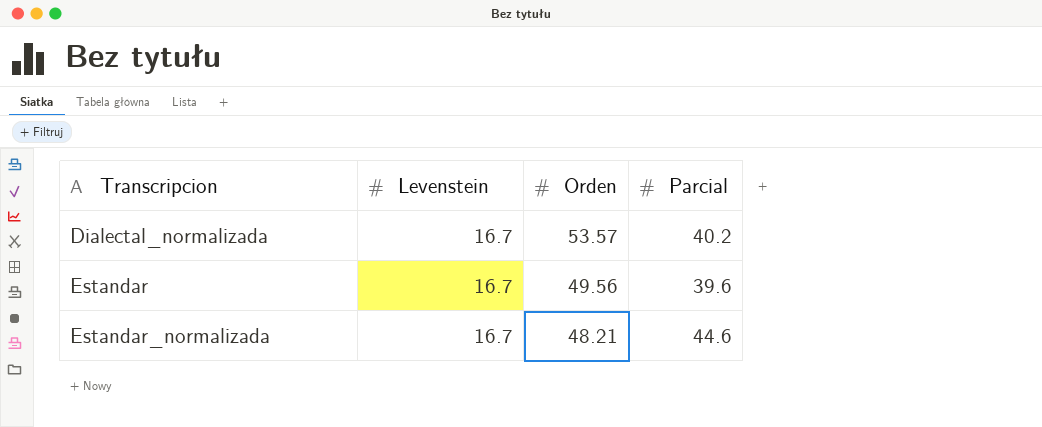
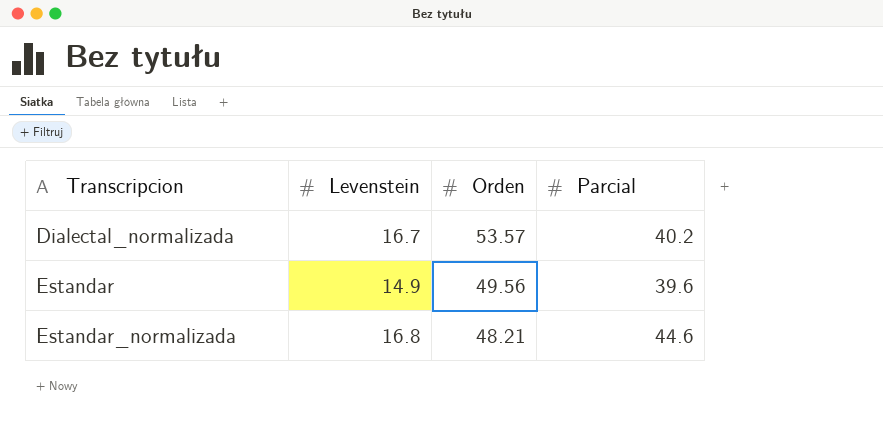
Estandar | Levenstein: 16.7 -> 14.9
Estandar_normalizada | Levenstein: 16.7 -> 16.8

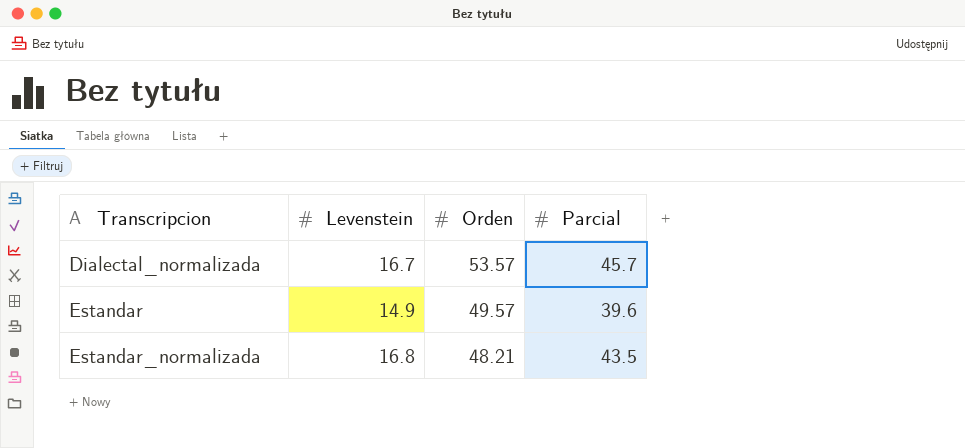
Dialectal_normalizada | Parcial: 40.2 -> 45.7
Estandar | Orden: 49.56 -> 49.57
Estandar_normalizada | Parcial: 44.6 -> 43.5

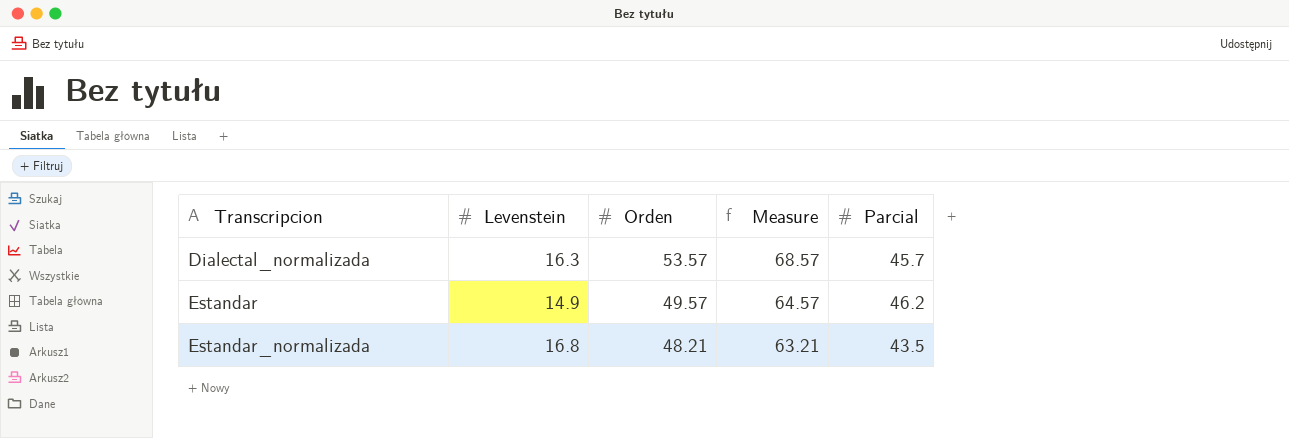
column Measure | formula: none -> [Orden] + 15
Dialectal_normalizada | Levenstein: 16.7 -> 16.3
Estandar | Parcial: 39.6 -> 46.2

